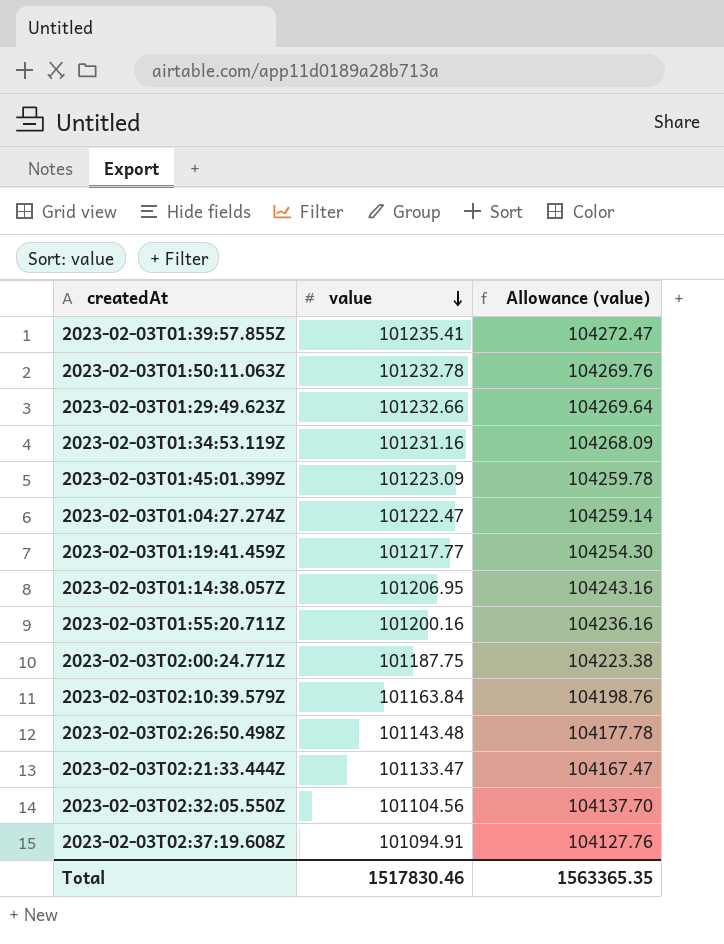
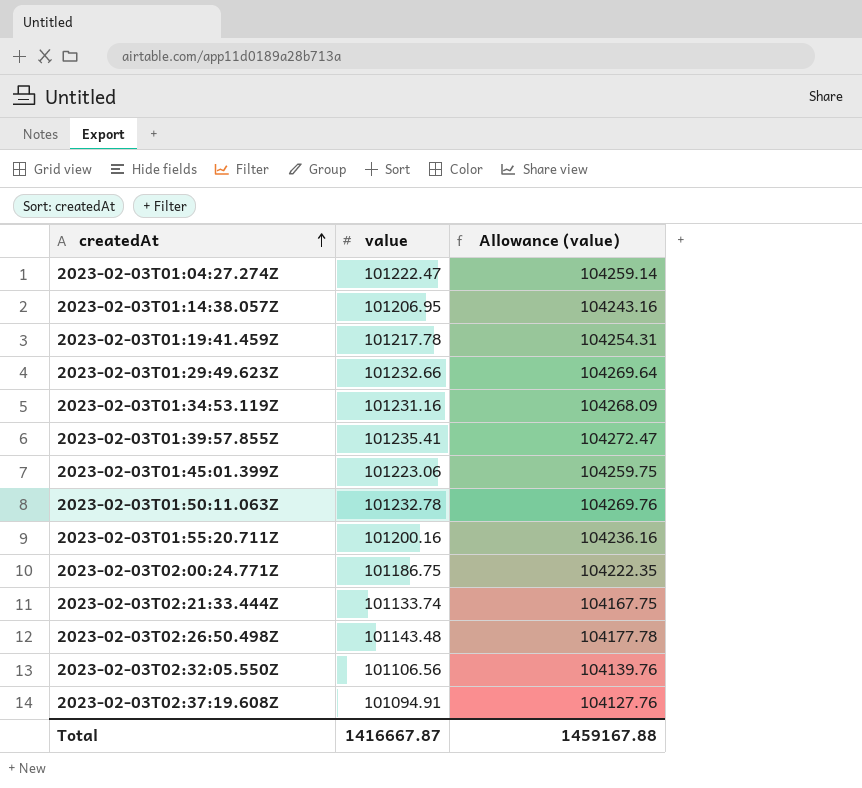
row order: value descending -> createdAt ascending
row 2023-02-03T02:10:39.579Z: 101163.84 | 104198.76 -> none
2023-02-03T01:19:41.459Z | value: 101217.77 -> 101217.78
2023-02-03T01:19:41.459Z | Allowance (value): 104254.30 -> 104254.31
2023-02-03T01:45:01.399Z | value: 101223.09 -> 101223.06
2023-02-03T01:45:01.399Z | Allowance (value): 104259.78 -> 104259.75
2023-02-03T02:00:24.771Z | value: 101187.75 -> 101186.75
2023-02-03T02:00:24.771Z | Allowance (value): 104223.38 -> 104222.35
2023-02-03T02:21:33.444Z | value: 101133.47 -> 101133.74
2023-02-03T02:21:33.444Z | Allowance (value): 104167.47 -> 104167.75
2023-02-03T02:32:05.550Z | value: 101104.56 -> 101106.56
2023-02-03T02:32:05.550Z | Allowance (value): 104137.70 -> 104139.76
Total | value: 1517830.46 -> 1416667.87
Total | Allowance (value): 1563365.35 -> 1459167.88

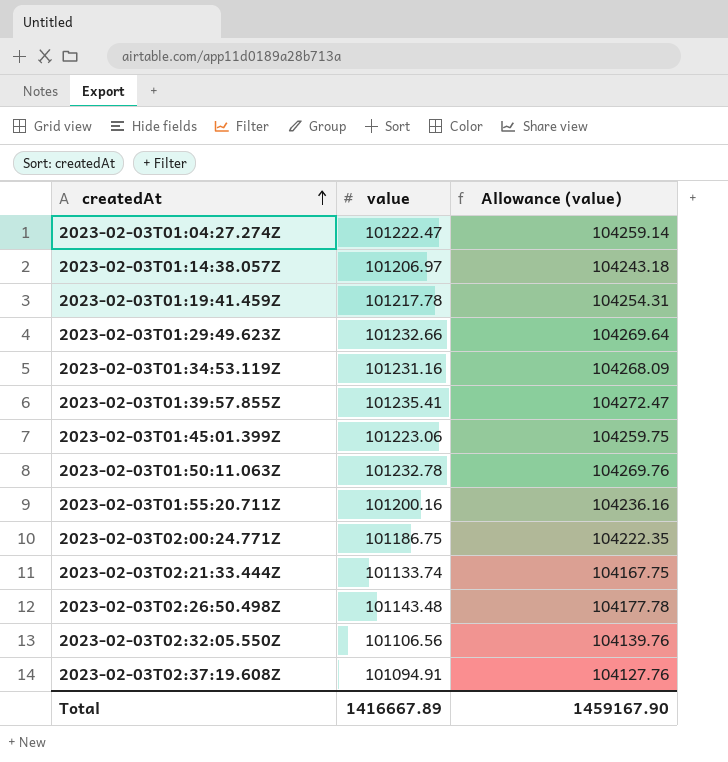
2023-02-03T01:14:38.057Z | value: 101206.95 -> 101206.97
2023-02-03T01:14:38.057Z | Allowance (value): 104243.16 -> 104243.18
Total | value: 1416667.87 -> 1416667.89
Total | Allowance (value): 1459167.88 -> 1459167.90

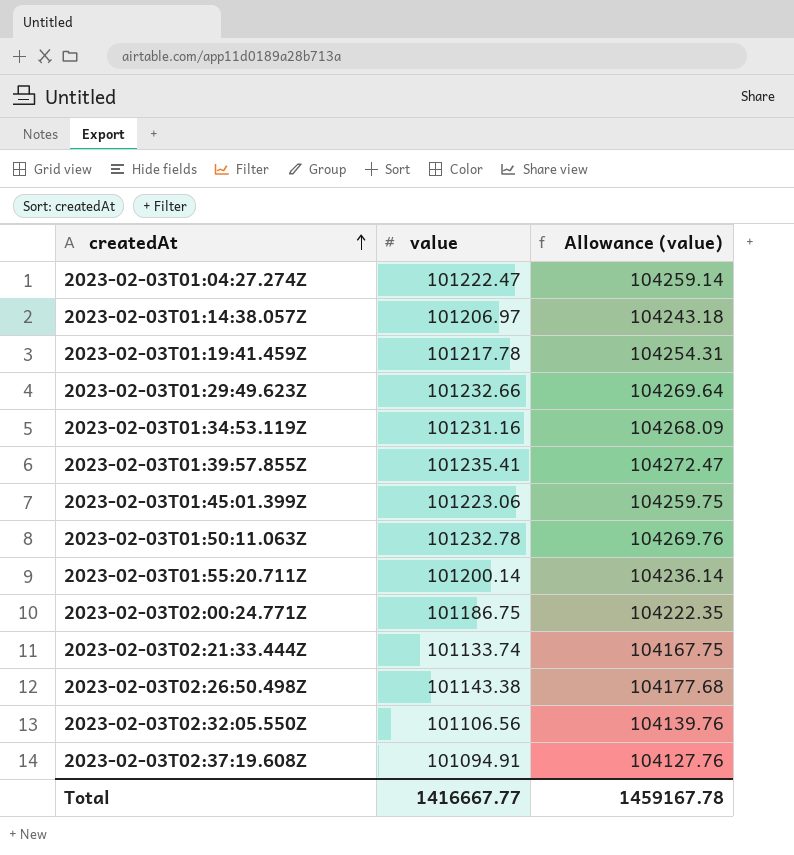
2023-02-03T01:55:20.711Z | value: 101200.16 -> 101200.14
2023-02-03T01:55:20.711Z | Allowance (value): 104236.16 -> 104236.14
2023-02-03T02:26:50.498Z | value: 101143.48 -> 101143.38
2023-02-03T02:26:50.498Z | Allowance (value): 104177.78 -> 104177.68
Total | value: 1416667.89 -> 1416667.77
Total | Allowance (value): 1459167.90 -> 1459167.78

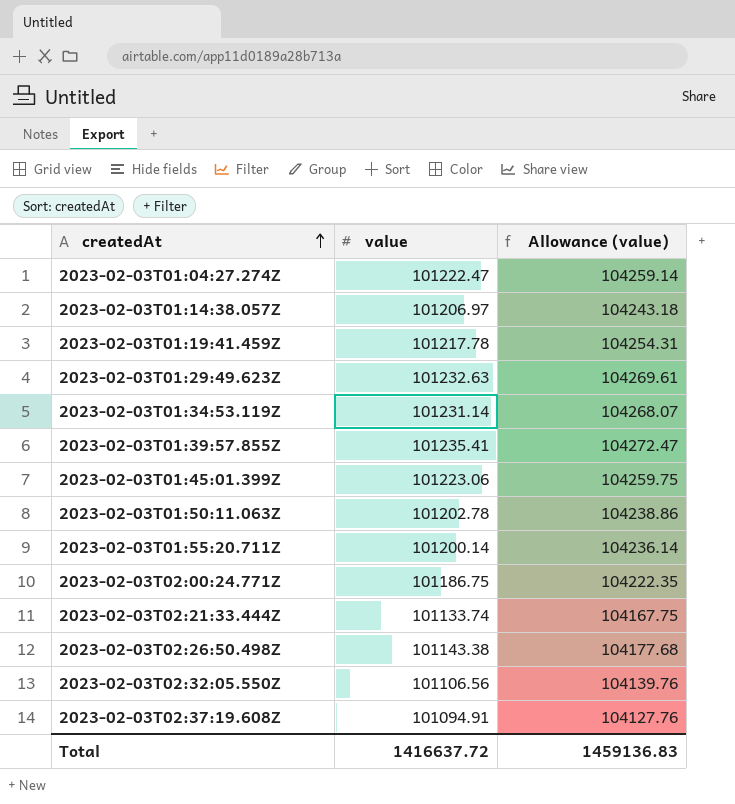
2023-02-03T01:29:49.623Z | value: 101232.66 -> 101232.63
2023-02-03T01:29:49.623Z | Allowance (value): 104269.64 -> 104269.61
2023-02-03T01:34:53.119Z | value: 101231.16 -> 101231.14
2023-02-03T01:34:53.119Z | Allowance (value): 104268.09 -> 104268.07
2023-02-03T01:50:11.063Z | value: 101232.78 -> 101202.78
2023-02-03T01:50:11.063Z | Allowance (value): 104269.76 -> 104238.86
Total | value: 1416667.77 -> 1416637.72
Total | Allowance (value): 1459167.78 -> 1459136.83

